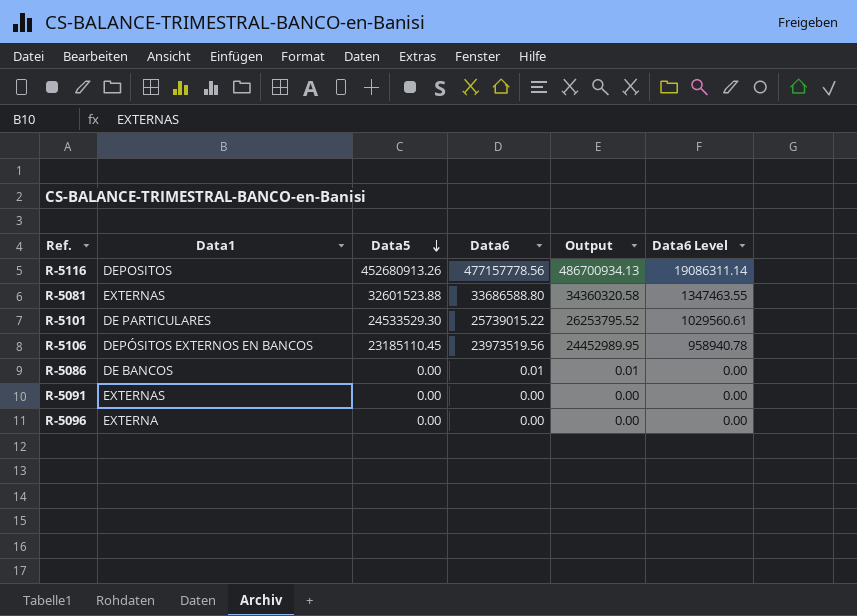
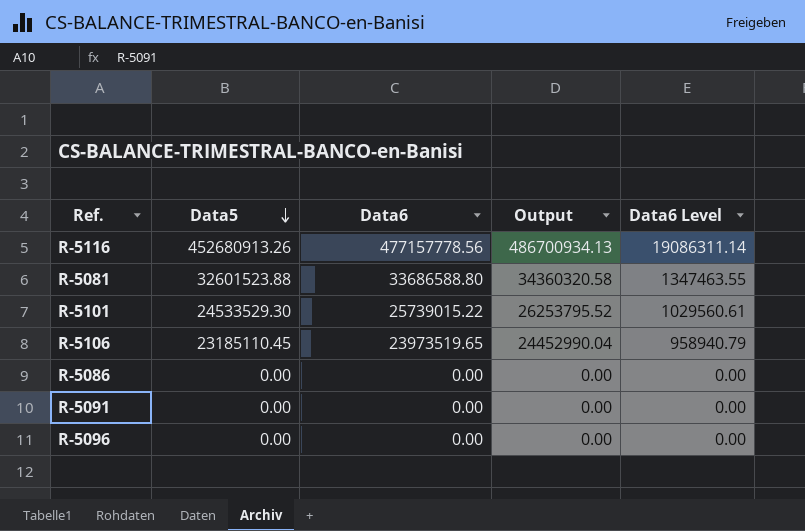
column Data1 | position: 2 -> none
R-5106 | Data6: 23973519.56 -> 23973519.65
R-5106 | Output: 24452989.95 -> 24452990.04
R-5106 | Data6 Level: 958940.78 -> 958940.79
R-5086 | Data6: 0.01 -> 0.00
R-5086 | Output: 0.01 -> 0.00

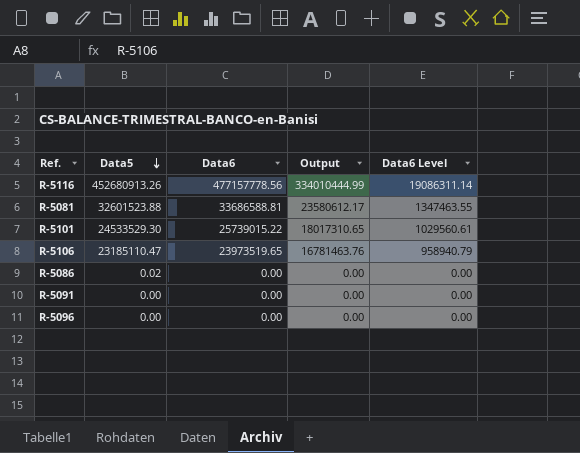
column Output | formula: [Data6] * 1.02 -> [Data6] * 0.7
R-5081 | Data6: 33686588.80 -> 33686588.81
R-5106 | Data5: 23185110.45 -> 23185110.47
R-5086 | Data5: 0.00 -> 0.02

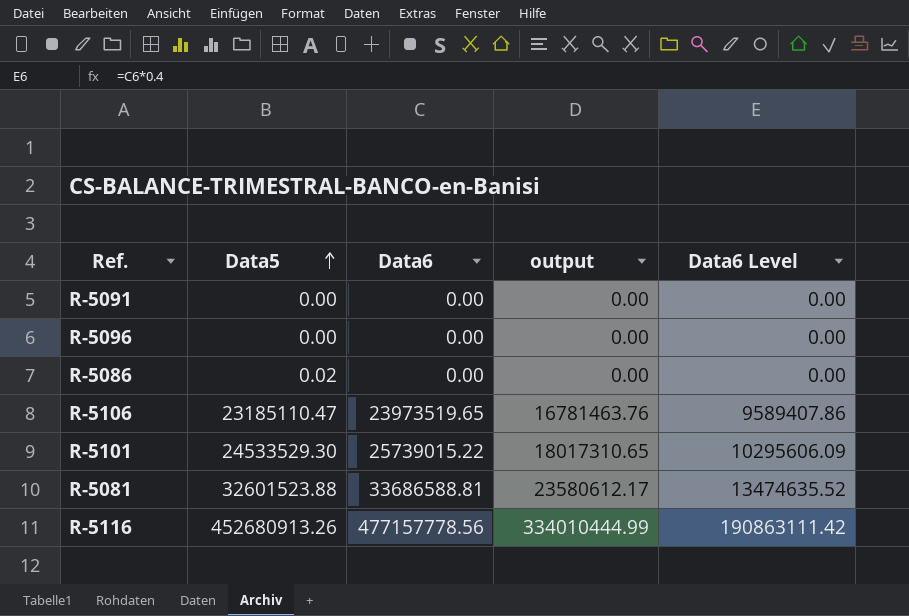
row order: Data5 descending -> Data5 ascending
column name: Output -> output
column Data6 Level | formula: [Data6] * 0.04 -> [Data6] * 0.4

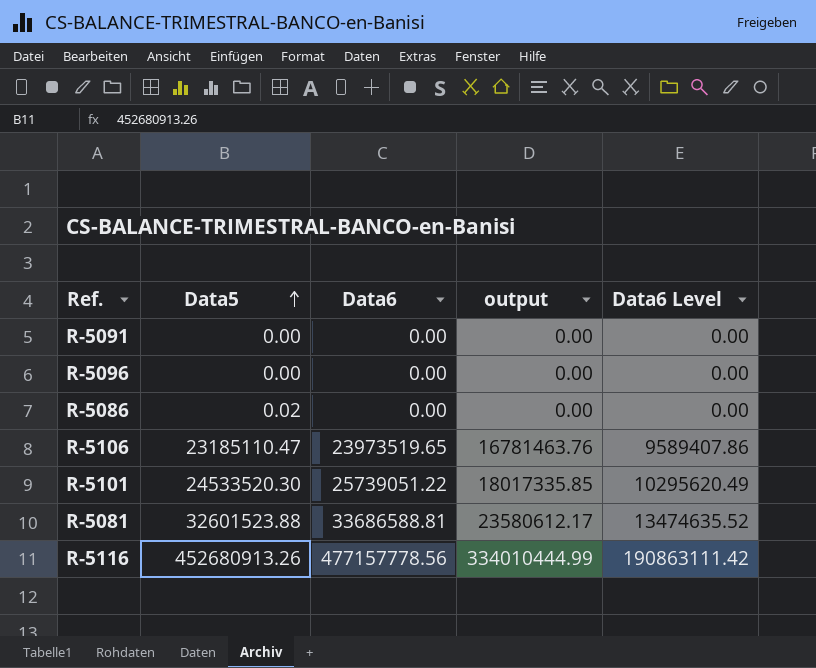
R-5101 | Data5: 24533529.30 -> 24533520.30
R-5101 | Data6: 25739015.22 -> 25739051.22
R-5101 | output: 18017310.65 -> 18017335.85
R-5101 | Data6 Level: 10295606.09 -> 10295620.49

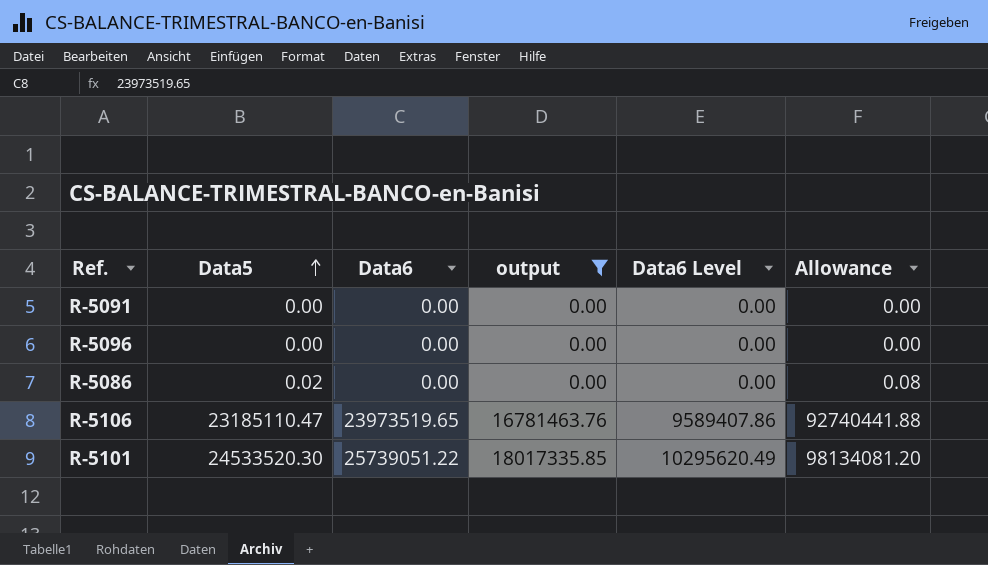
filter: none -> output <= 18017335.85
column Allowance | formula: none -> [Data5] * 4

